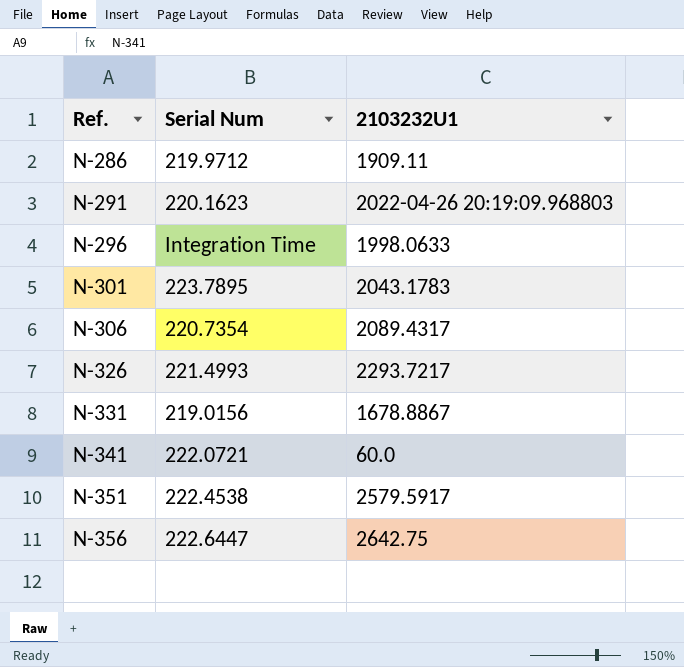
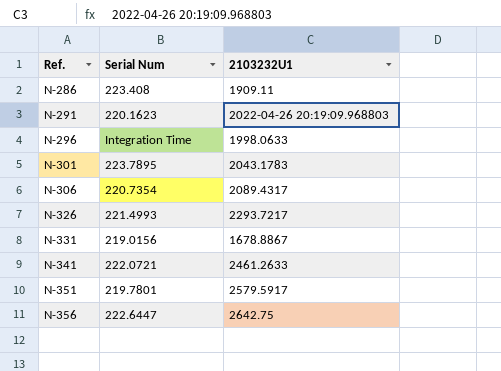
N-286 | Serial Num: 219.9712 -> 223.408
N-341 | 2103232U1: 60.0 -> 2461.2633
N-351 | Serial Num: 222.4538 -> 219.7801

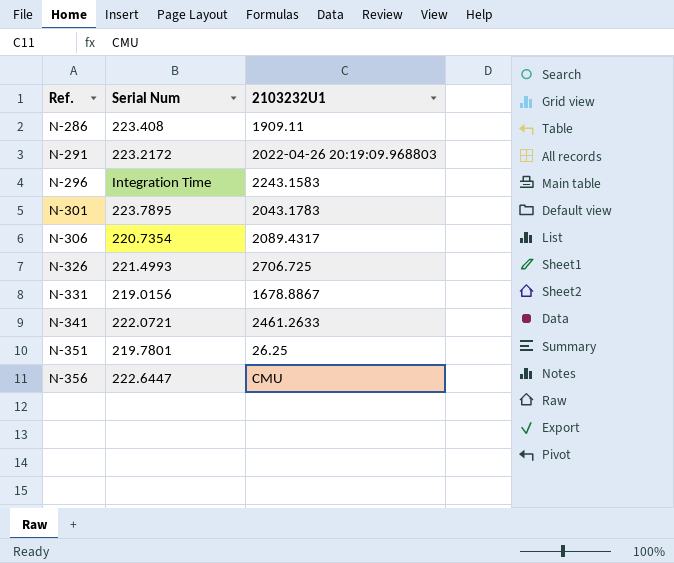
N-291 | Serial Num: 220.1623 -> 223.2172
N-296 | 2103232U1: 1998.0633 -> 2243.1583
N-326 | 2103232U1: 2293.7217 -> 2706.725
N-351 | 2103232U1: 2579.5917 -> 26.25
N-356 | 2103232U1: 2642.75 -> CMU

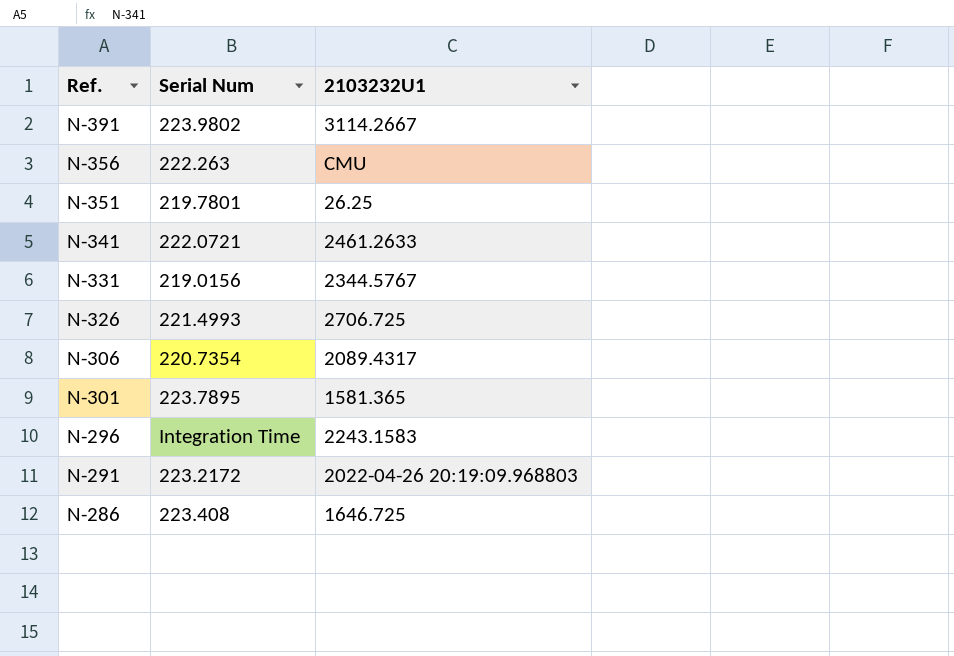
row order: Ref. ascending -> Ref. descending
row N-391: none -> 223.9802 | 3114.2667
N-356 | Serial Num: 222.6447 -> 222.263
N-331 | 2103232U1: 1678.8867 -> 2344.5767
N-301 | 2103232U1: 2043.1783 -> 1581.365
N-286 | 2103232U1: 1909.11 -> 1646.725

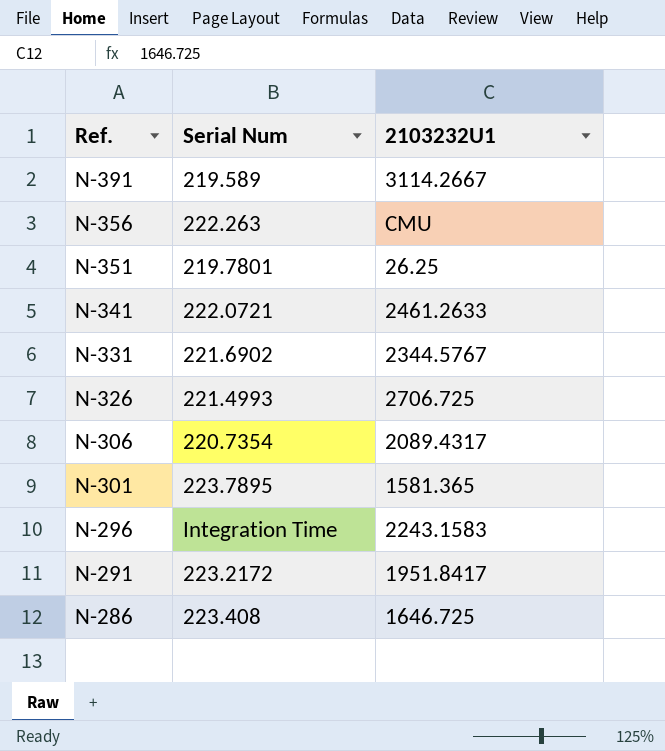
N-391 | Serial Num: 223.9802 -> 219.589
N-331 | Serial Num: 219.0156 -> 221.6902
N-291 | 2103232U1: 2022-04-26 20:19:09.968803 -> 1951.8417

